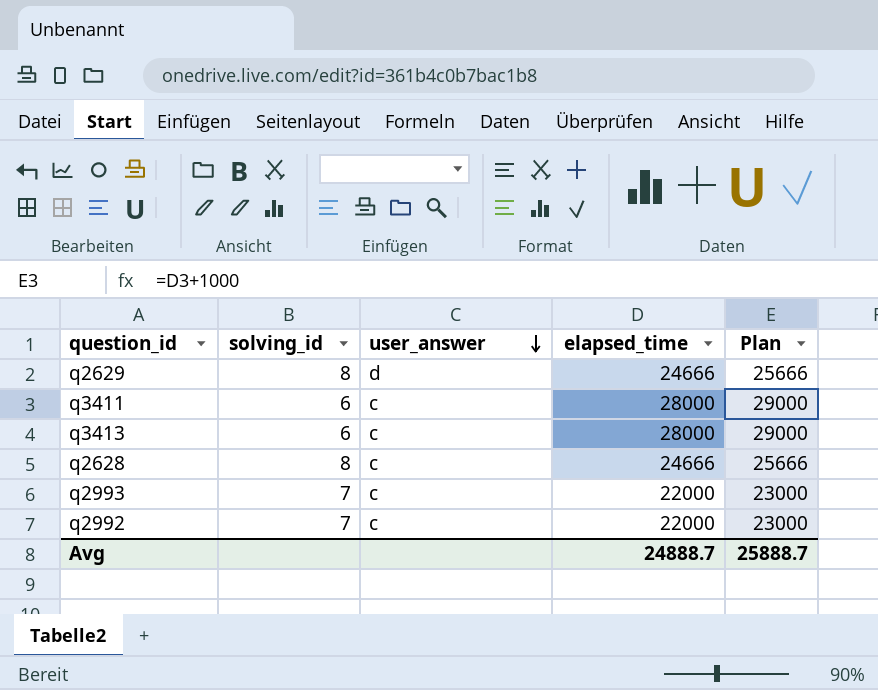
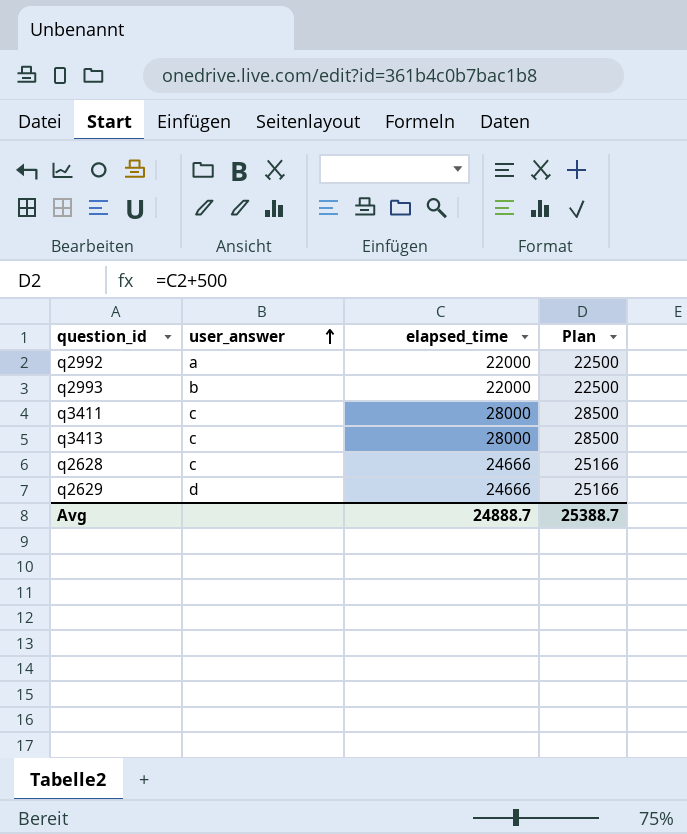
row order: user_answer descending -> user_answer ascending
column solving_id | position: 2 -> none
column Plan | formula: [elapsed_time] + 1000 -> [elapsed_time] + 500
q2992 | user_answer: c -> a
q2993 | user_answer: c -> b
Avg | Plan: 25888.7 -> 25388.7

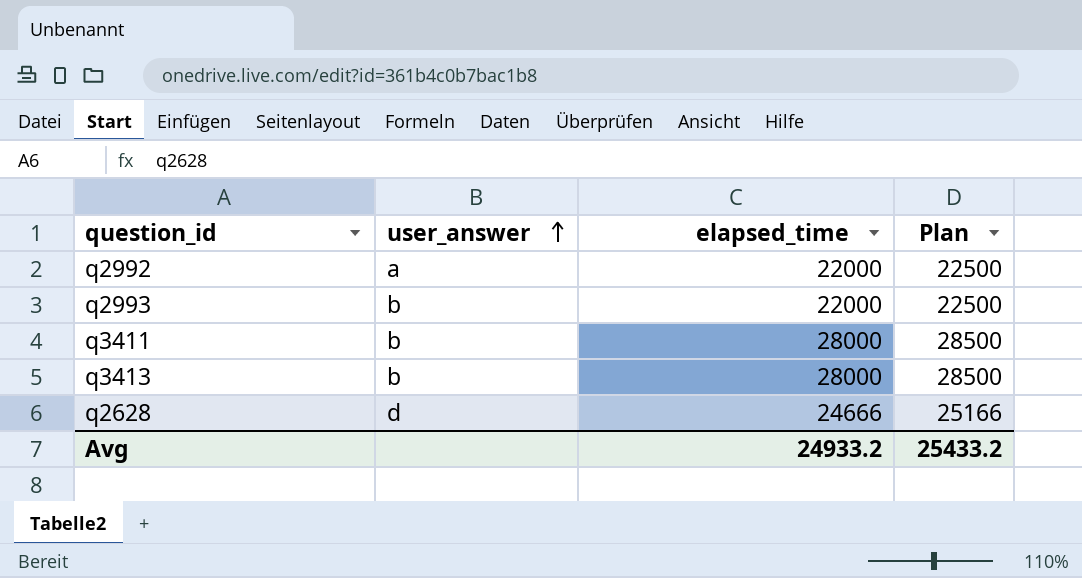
row q2629: d | 24666 | 25166 -> none
q3411 | user_answer: c -> b
q3413 | user_answer: c -> b
q2628 | user_answer: c -> d
Avg | elapsed_time: 24888.7 -> 24933.2
Avg | Plan: 25388.7 -> 25433.2

